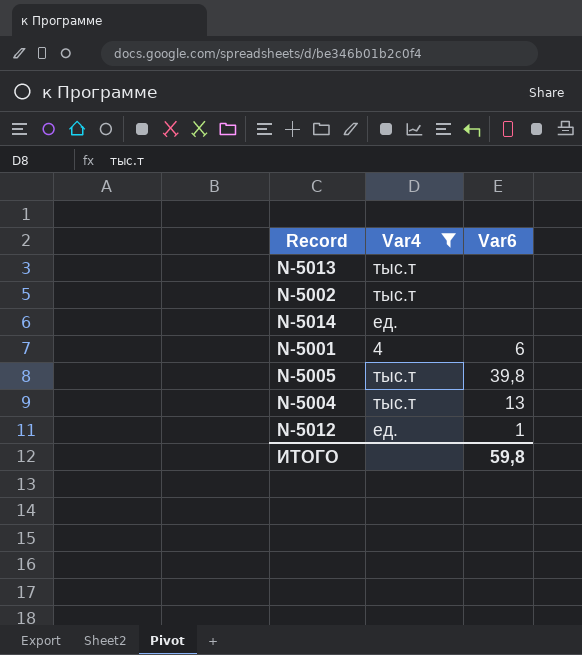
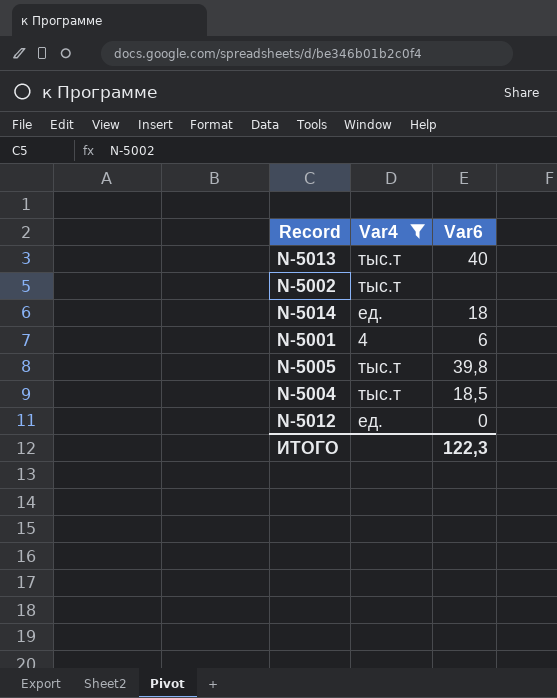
N-5013 | Var6: none -> 40
N-5014 | Var6: none -> 18
N-5004 | Var6: 13 -> 18,5
N-5012 | Var6: 1 -> 0
ИТОГО | Var6: 59,8 -> 122,3

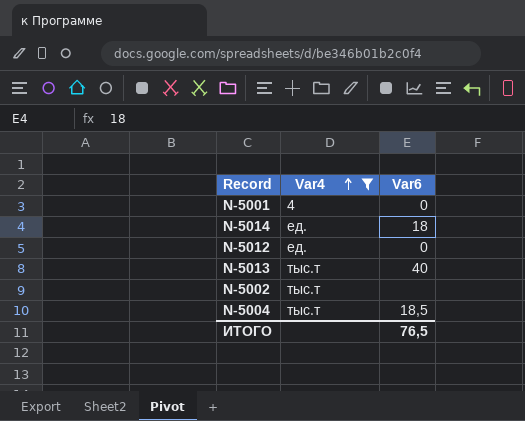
row order: none -> Var4 ascending
row N-5005: тыс.т | 39,8 -> none
N-5001 | Var6: 6 -> 0
ИТОГО | Var6: 122,3 -> 76,5

